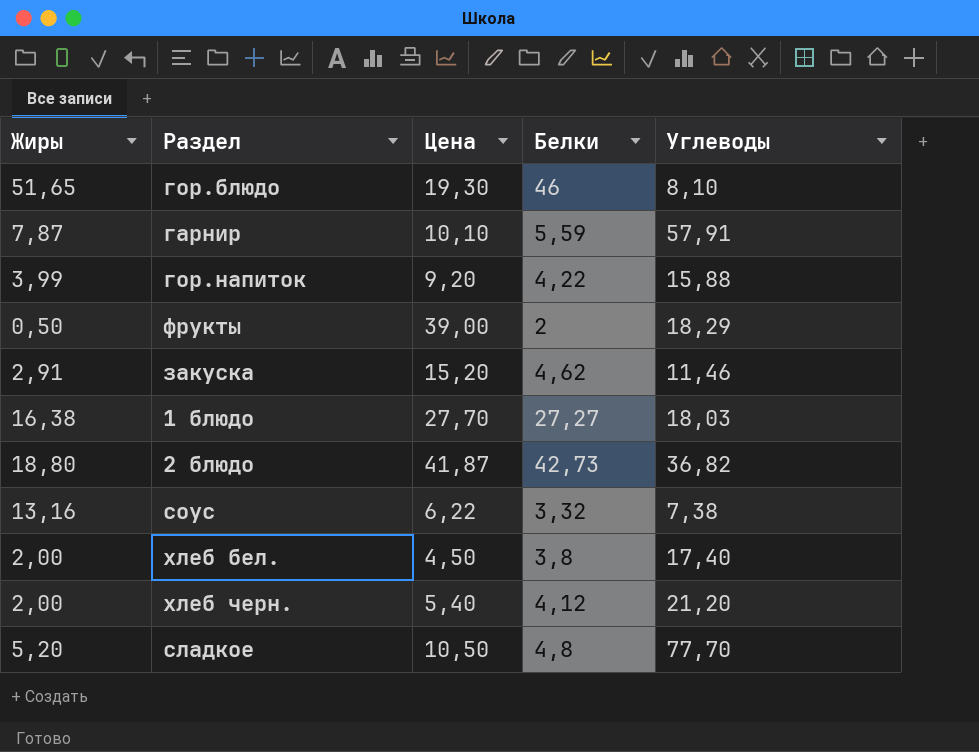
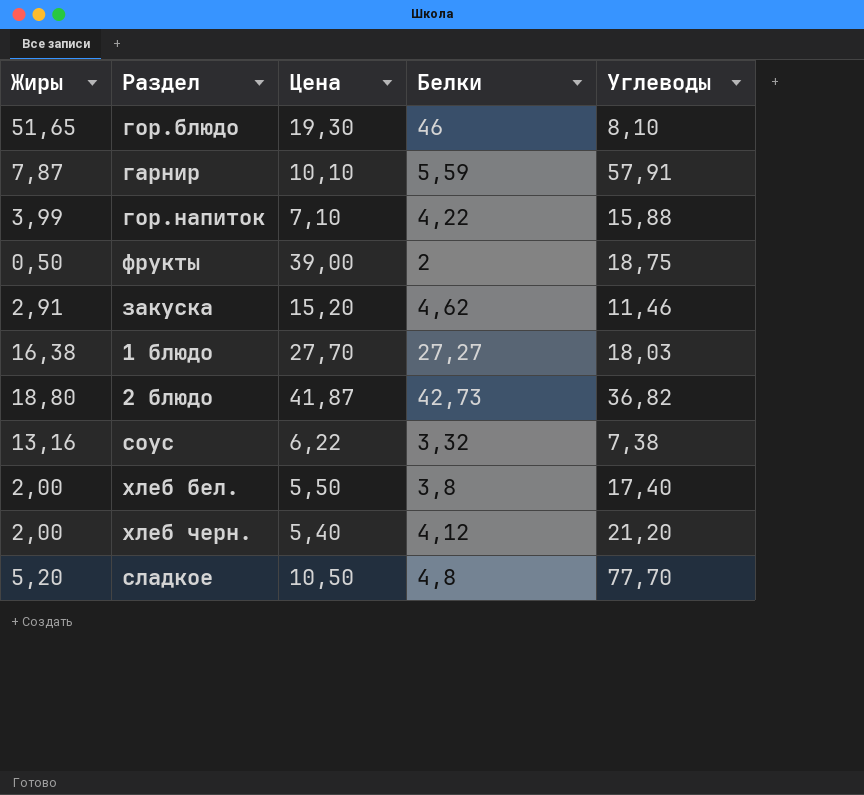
гор.напиток | Цена: 9,20 -> 7,10
фрукты | Углеводы: 18,29 -> 18,75
хлеб бел. | Цена: 4,50 -> 5,50

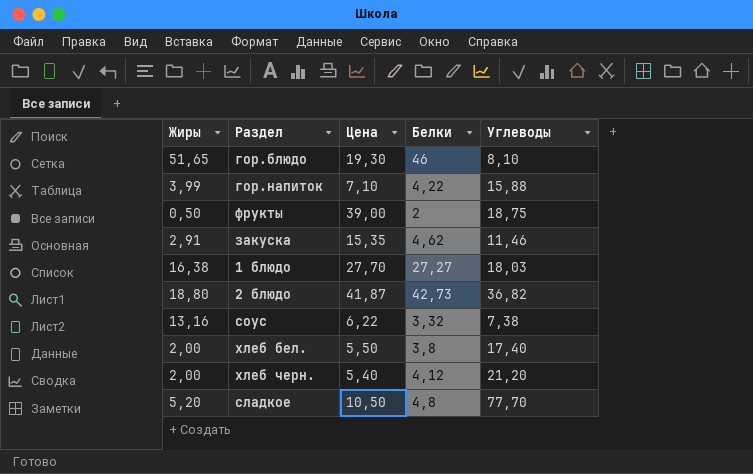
row гарнир: 7,87 | 10,10 | 5,59 | 57,91 -> none
закуска | Цена: 15,20 -> 15,35

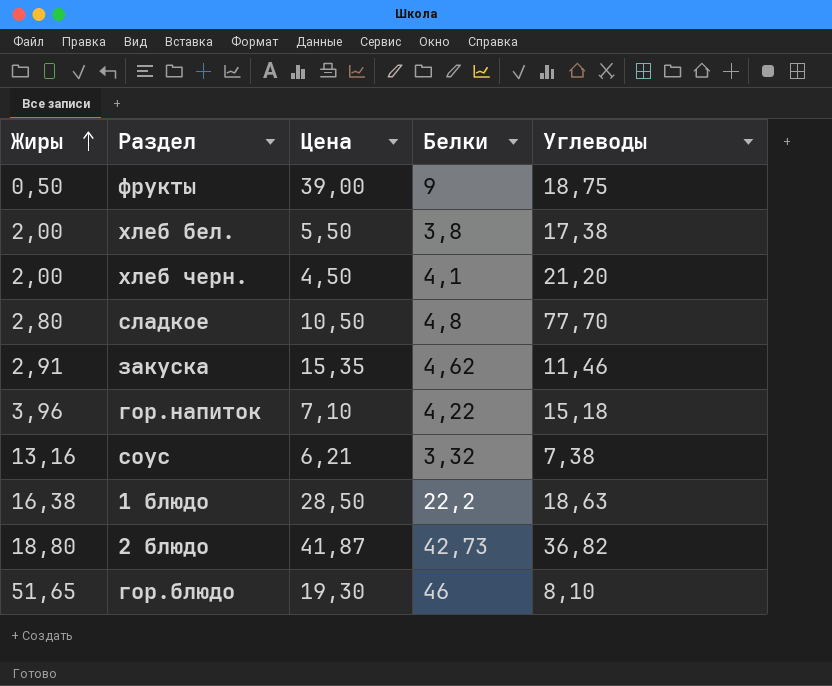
row order: none -> Жиры ascending
фрукты | Белки: 2 -> 9
хлеб бел. | Углеводы: 17,40 -> 17,38
хлеб черн. | Цена: 5,40 -> 4,50
хлеб черн. | Белки: 4,12 -> 4,1
сладкое | Жиры: 5,20 -> 2,80
гор.напиток | Жиры: 3,99 -> 3,96
гор.напиток | Углеводы: 15,88 -> 15,18
соус | Цена: 6,22 -> 6,21
1 блюдо | Цена: 27,70 -> 28,50
1 блюдо | Белки: 27,27 -> 22,2
1 блюдо | Углеводы: 18,03 -> 18,63

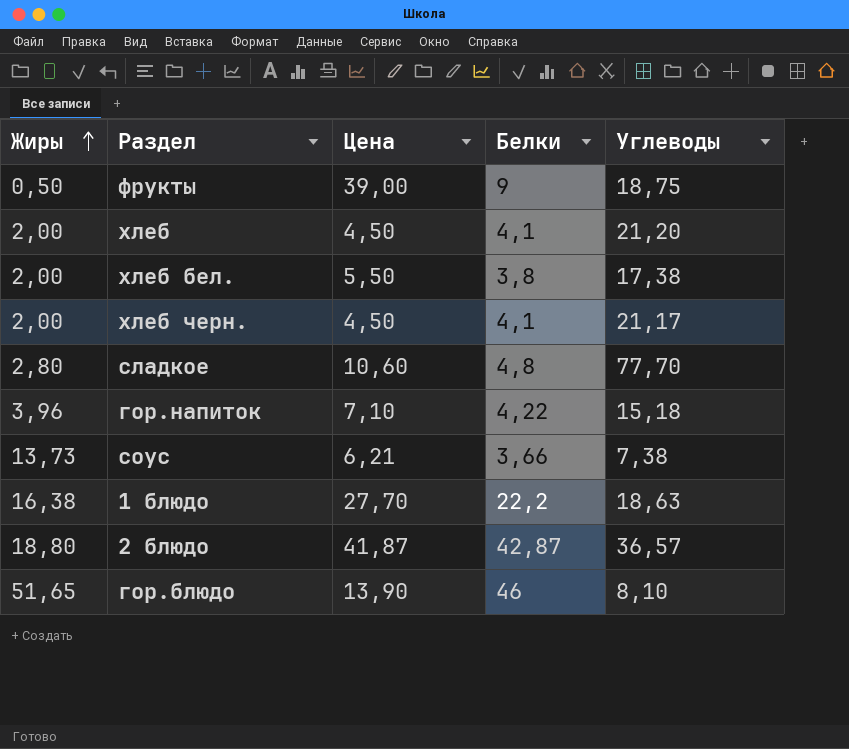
row закуска: 2,91 | 15,35 | 4,62 | 11,46 -> none
row хлеб: none -> 2,00 | 4,50 | 4,1 | 21,20
хлеб черн. | Углеводы: 21,20 -> 21,17
сладкое | Цена: 10,50 -> 10,60
соус | Жиры: 13,16 -> 13,73
соус | Белки: 3,32 -> 3,66
1 блюдо | Цена: 28,50 -> 27,70
2 блюдо | Белки: 42,73 -> 42,87
2 блюдо | Углеводы: 36,82 -> 36,57
гор.блюдо | Цена: 19,30 -> 13,90

